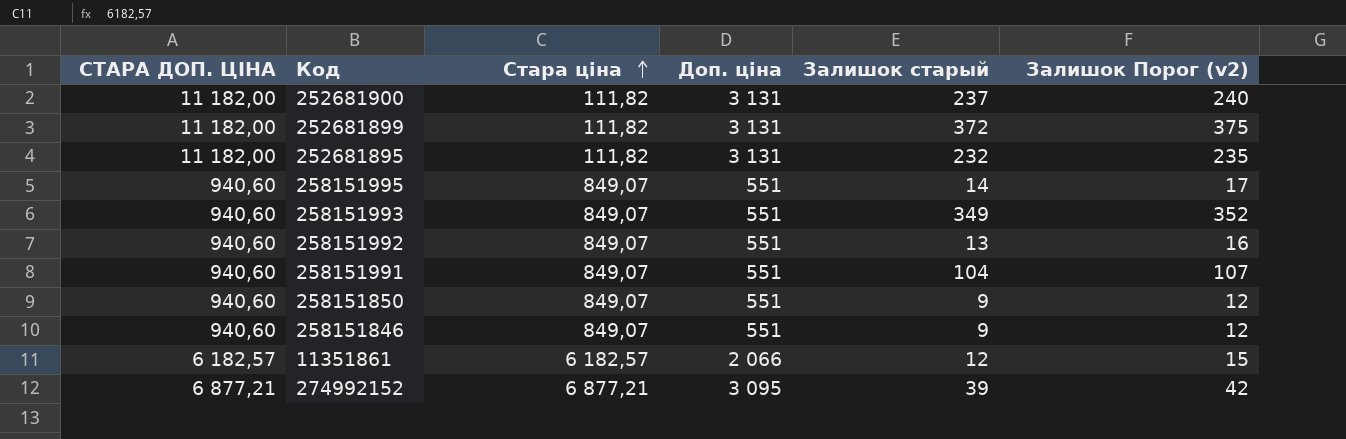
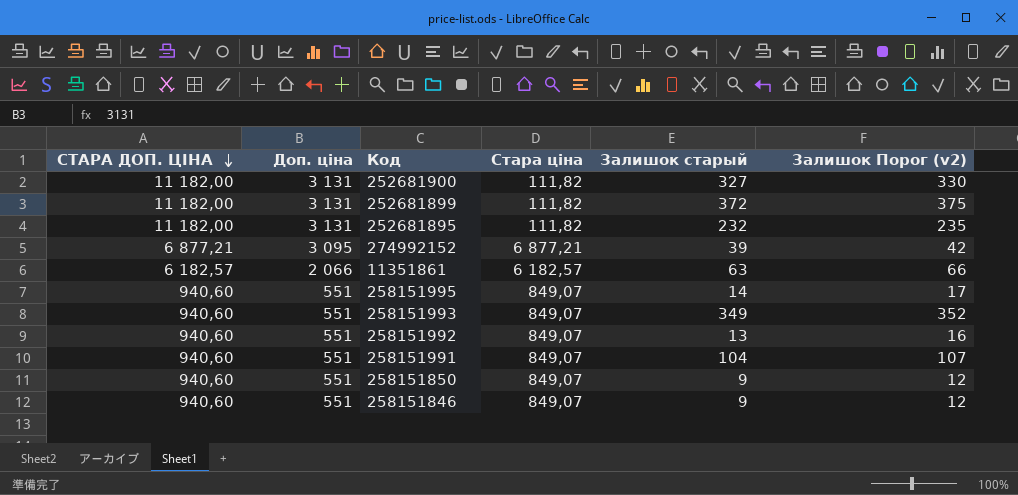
row order: Стара ціна ascending -> СТАРА ДОП. ЦІНА descending
column Доп. ціна | position: 4 -> 2
252681900 | Залишок старый: 237 -> 327
252681900 | Залишок Порог (v2): 240 -> 330
11351861 | Залишок старый: 12 -> 63
11351861 | Залишок Порог (v2): 15 -> 66

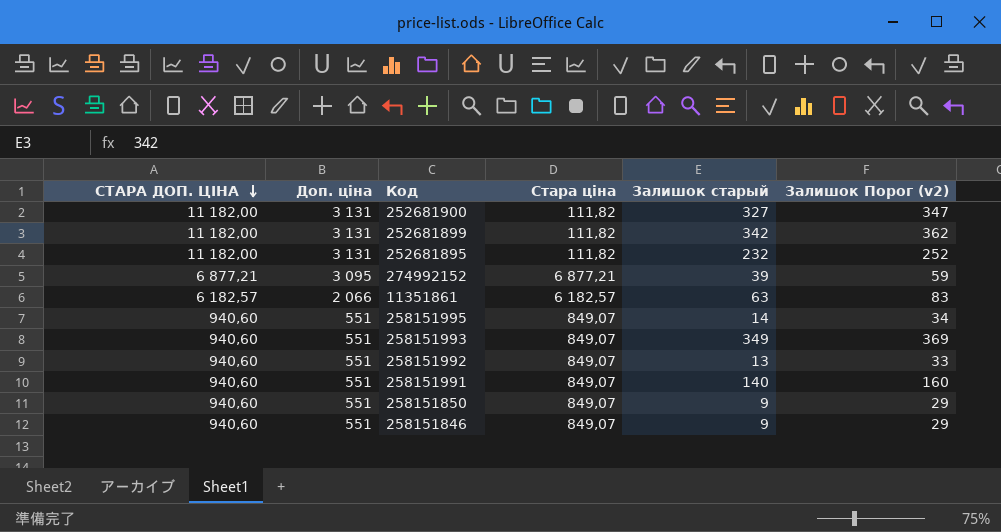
column Залишок Порог (v2) | formula: [Залишок старый] + 3 -> [Залишок старый] + 20
252681899 | Залишок старый: 372 -> 342
258151991 | Залишок старый: 104 -> 140

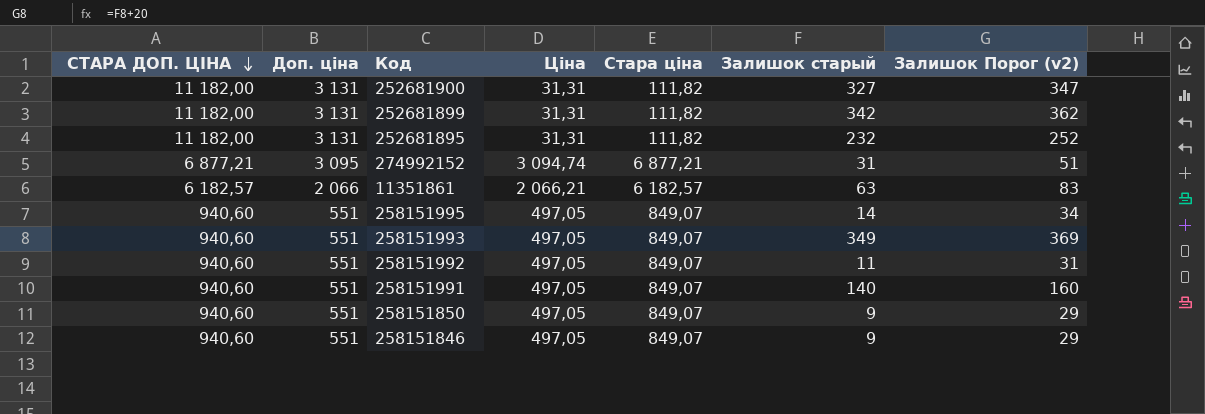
column Ціна | position: none -> 4
274992152 | Залишок старый: 39 -> 31
274992152 | Залишок Порог (v2): 59 -> 51
258151992 | Залишок старый: 13 -> 11
258151992 | Залишок Порог (v2): 33 -> 31

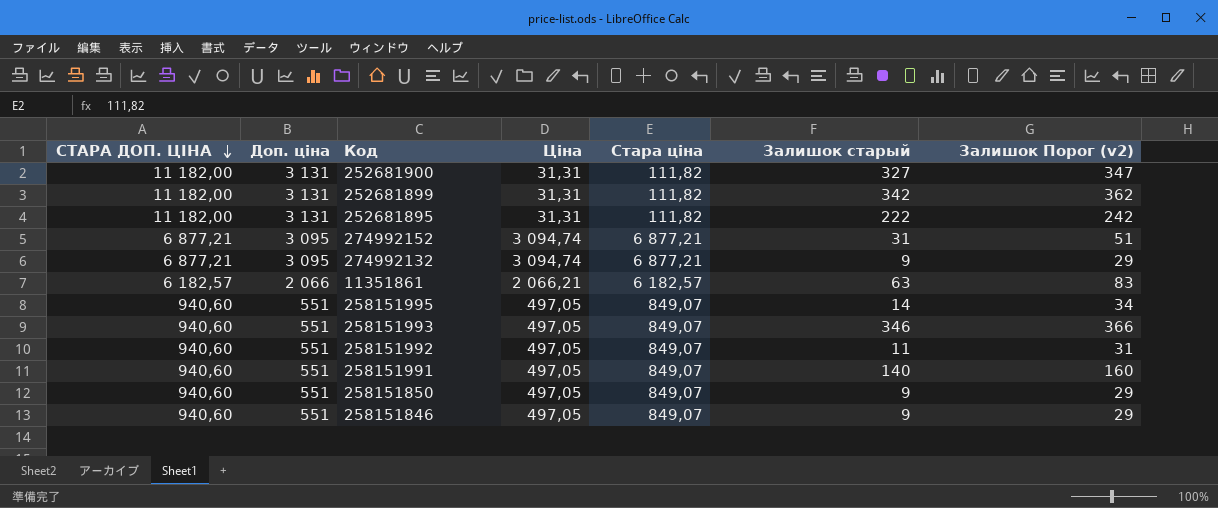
252681895 | Залишок старый: 232 -> 222
252681895 | Залишок Порог (v2): 252 -> 242
row 274992132: none -> 6 877,21 | 3 095 | 3 094,74 | 6 877,21 | 9 | 29
258151993 | Залишок старый: 349 -> 346
258151993 | Залишок Порог (v2): 369 -> 366

